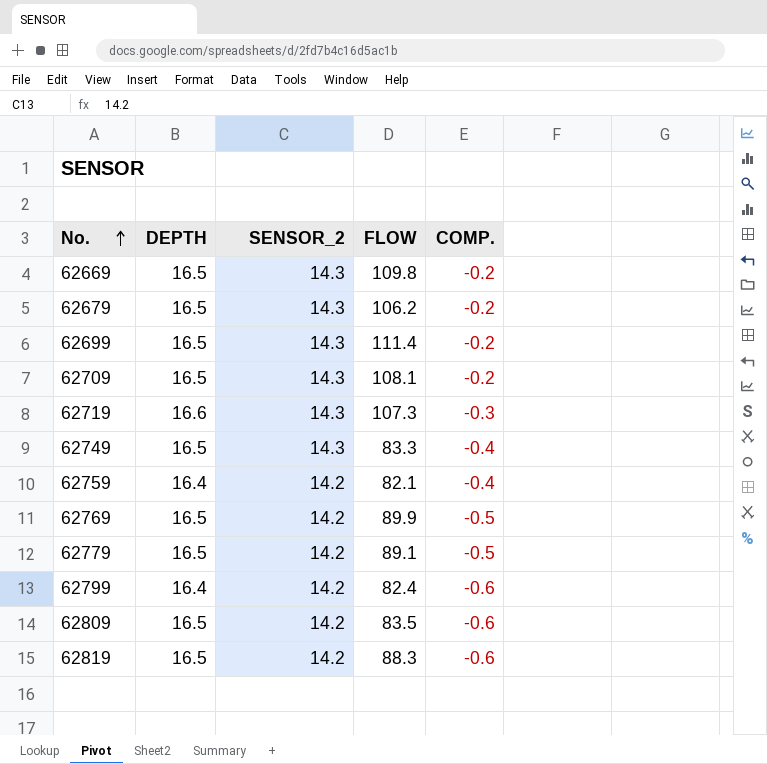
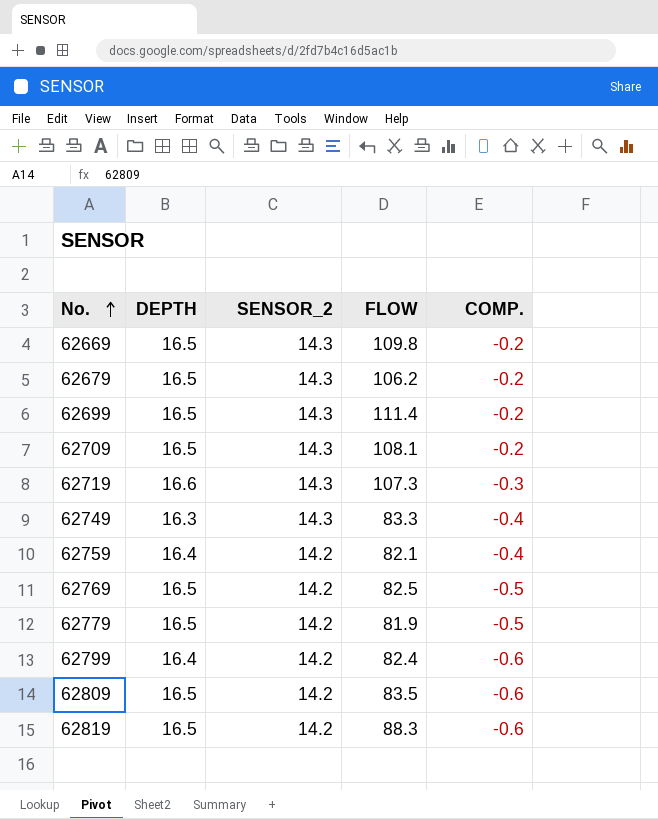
62749 | DEPTH: 16.5 -> 16.3
62769 | FLOW: 89.9 -> 82.5
62779 | FLOW: 89.1 -> 81.9

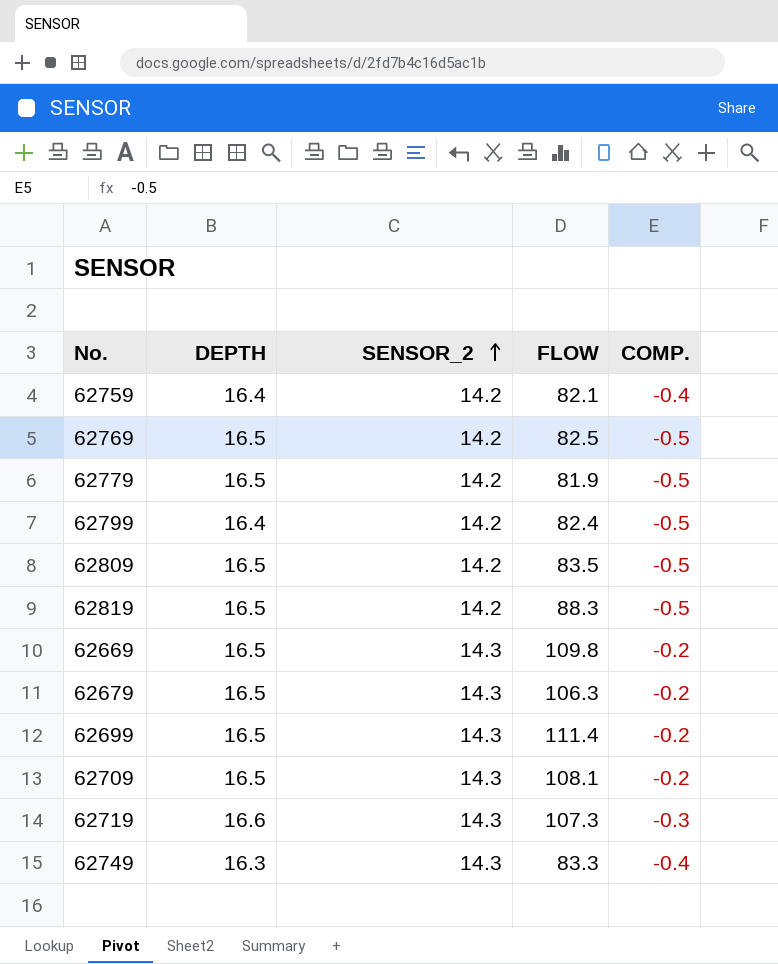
row order: No. ascending -> SENSOR_2 ascending
62799 | COMP.: -0.6 -> -0.5
62809 | COMP.: -0.6 -> -0.5
62819 | COMP.: -0.6 -> -0.5
62679 | FLOW: 106.2 -> 106.3

